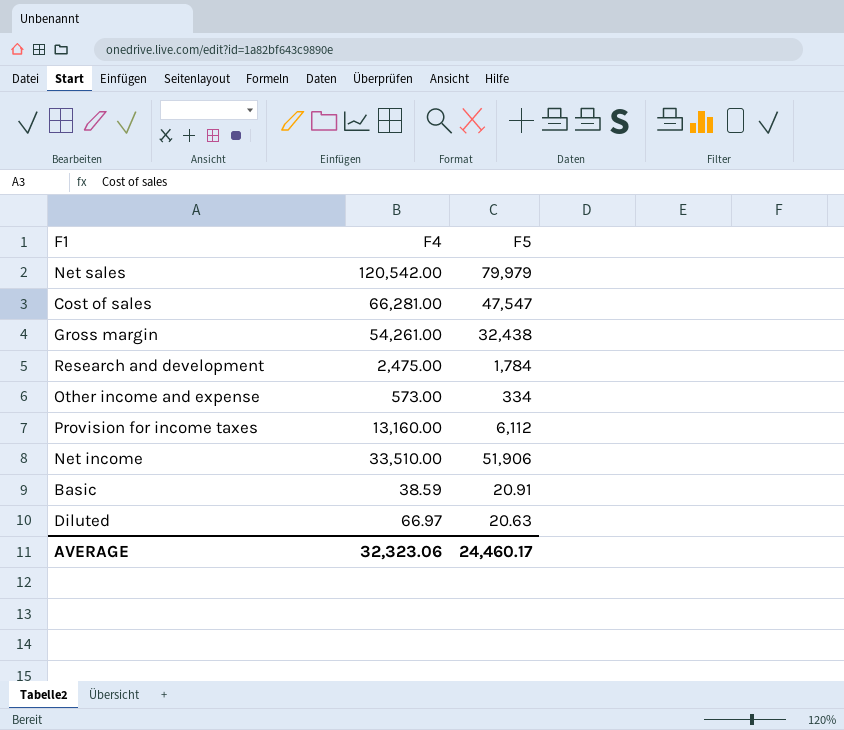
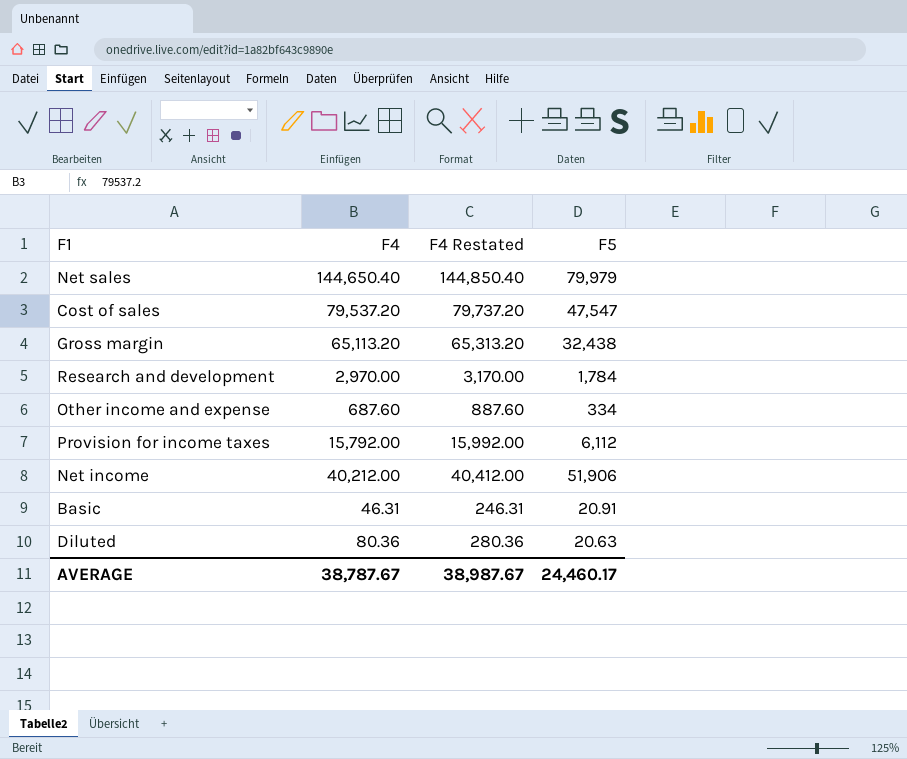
column F4 Restated | formula: none -> [F4] + 200
Net sales | F4: 120,542.00 -> 144,650.40
Cost of sales | F4: 66,281.00 -> 79,537.20
Gross margin | F4: 54,261.00 -> 65,113.20
Research and development | F4: 2,475.00 -> 2,970.00
Other income and expense | F4: 573.00 -> 687.60
Provision for income taxes | F4: 13,160.00 -> 15,792.00
Net income | F4: 33,510.00 -> 40,212.00
Basic | F4: 38.59 -> 46.31
Diluted | F4: 66.97 -> 80.36
AVERAGE | F4: 32,323.06 -> 38,787.67

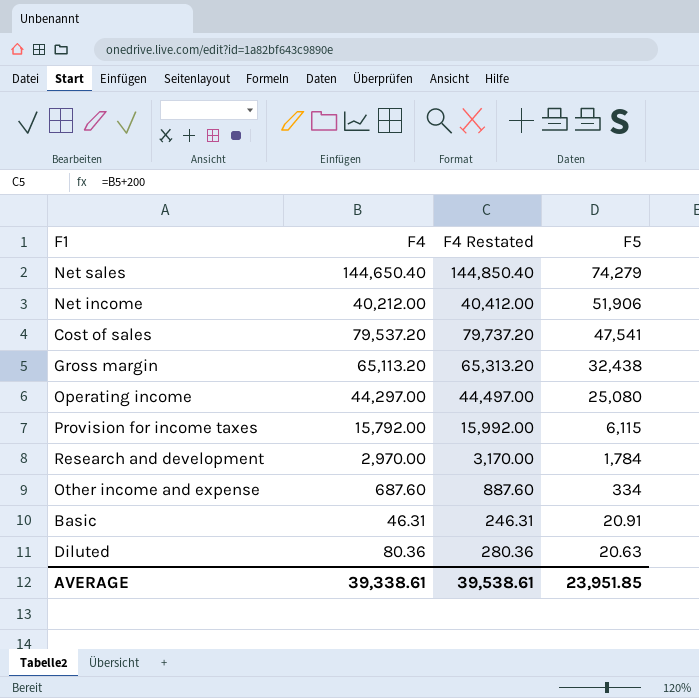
row order: none -> F5 descending
Net sales | F5: 79,979 -> 74,279
Cost of sales | F5: 47,547 -> 47,541
row Operating income: none -> 44,297.00 | 44,497.00 | 25,080
Provision for income taxes | F5: 6,112 -> 6,115
AVERAGE | F4: 38,787.67 -> 39,338.61
AVERAGE | F4 Restated: 38,987.67 -> 39,538.61
AVERAGE | F5: 24,460.17 -> 23,951.85

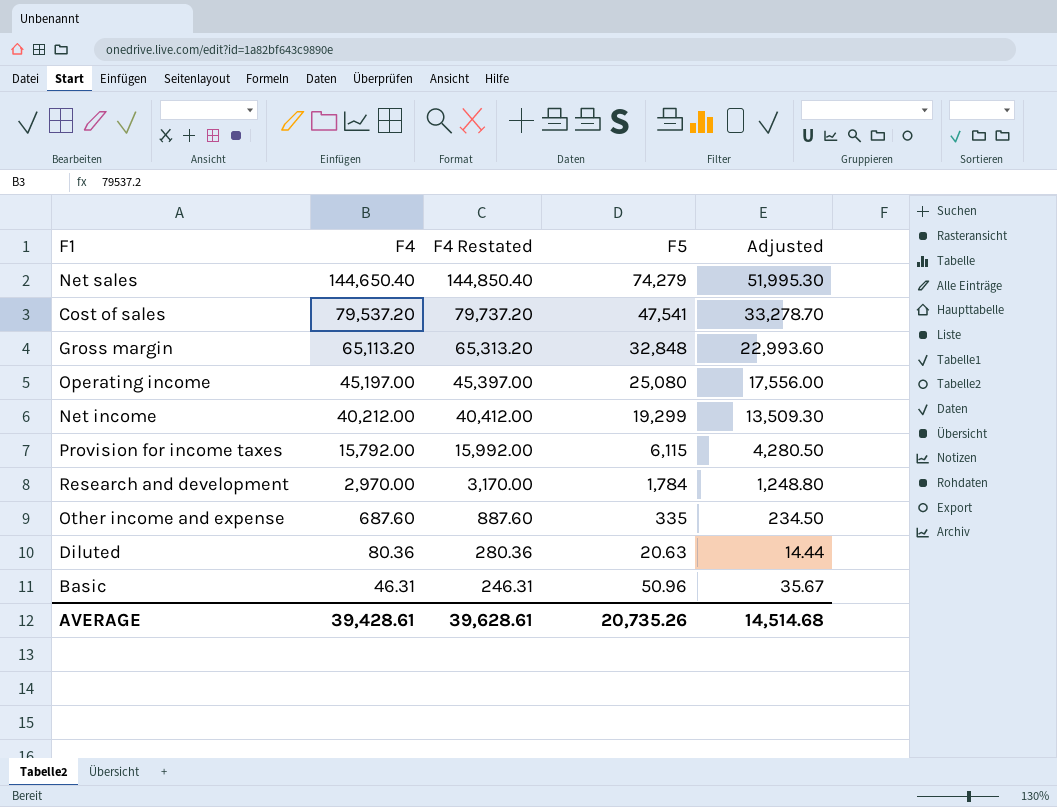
row order: F5 descending -> F4 descending
column Adjusted | formula: none -> [F5] * 0.7
Gross margin | F5: 32,438 -> 32,848
Operating income | F4: 44,297.00 -> 45,197.00
Operating income | F4 Restated: 44,497.00 -> 45,397.00
Net income | F5: 51,906 -> 19,299
Other income and expense | F5: 334 -> 335
Basic | F5: 20.91 -> 50.96
AVERAGE | F4: 39,338.61 -> 39,428.61
AVERAGE | F4 Restated: 39,538.61 -> 39,628.61
AVERAGE | F5: 23,951.85 -> 20,735.26

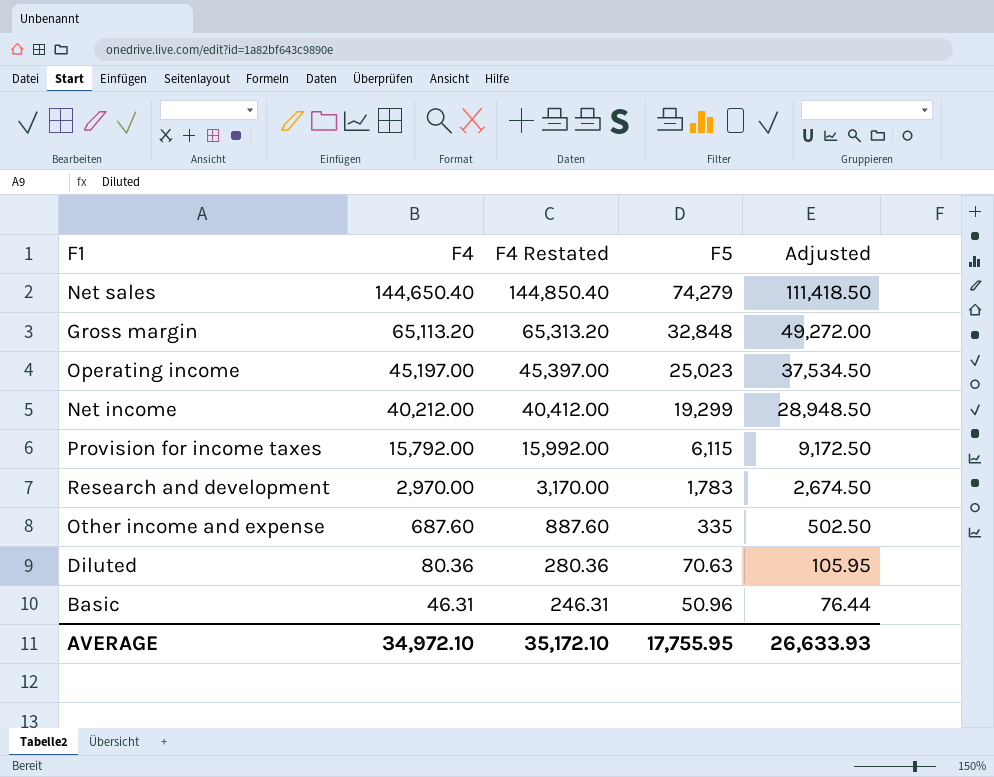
column Adjusted | formula: [F5] * 0.7 -> [F5] * 1.5
row Cost of sales: 79,537.20 | 79,737.20 | 47,541 | 33,278.70 -> none
Operating income | F5: 25,080 -> 25,023
Research and development | F5: 1,784 -> 1,783
Diluted | F5: 20.63 -> 70.63
AVERAGE | F4: 39,428.61 -> 34,972.10
AVERAGE | F4 Restated: 39,628.61 -> 35,172.10
AVERAGE | F5: 20,735.26 -> 17,755.95
AVERAGE | Adjusted: 14,514.68 -> 26,633.93

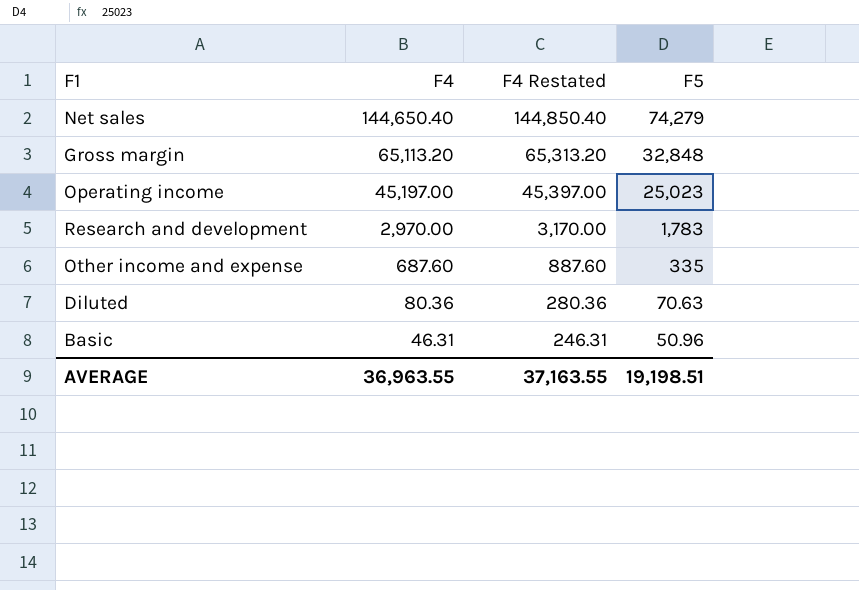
column Adjusted | formula: [F5] * 1.5 -> none
row Net income: 40,212.00 | 40,412.00 | 19,299 | 28,948.50 -> none
row Provision for income taxes: 15,792.00 | 15,992.00 | 6,115 | 9,172.50 -> none
AVERAGE | F4: 34,972.10 -> 36,963.55
AVERAGE | F4 Restated: 35,172.10 -> 37,163.55
AVERAGE | F5: 17,755.95 -> 19,198.51

